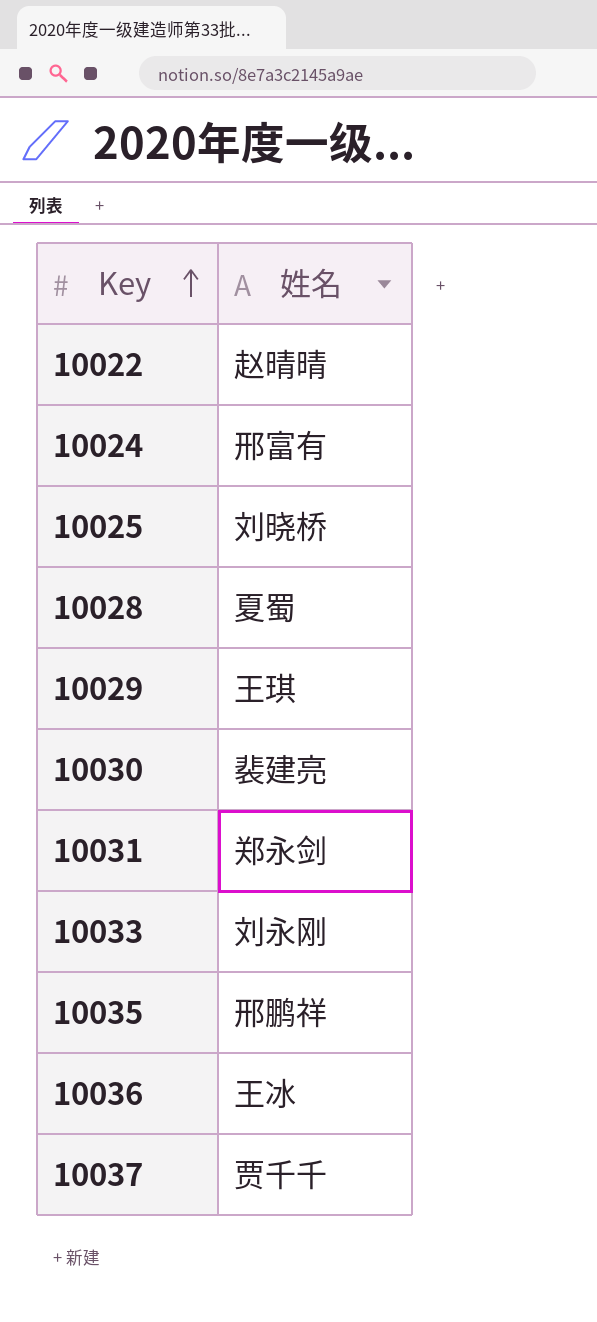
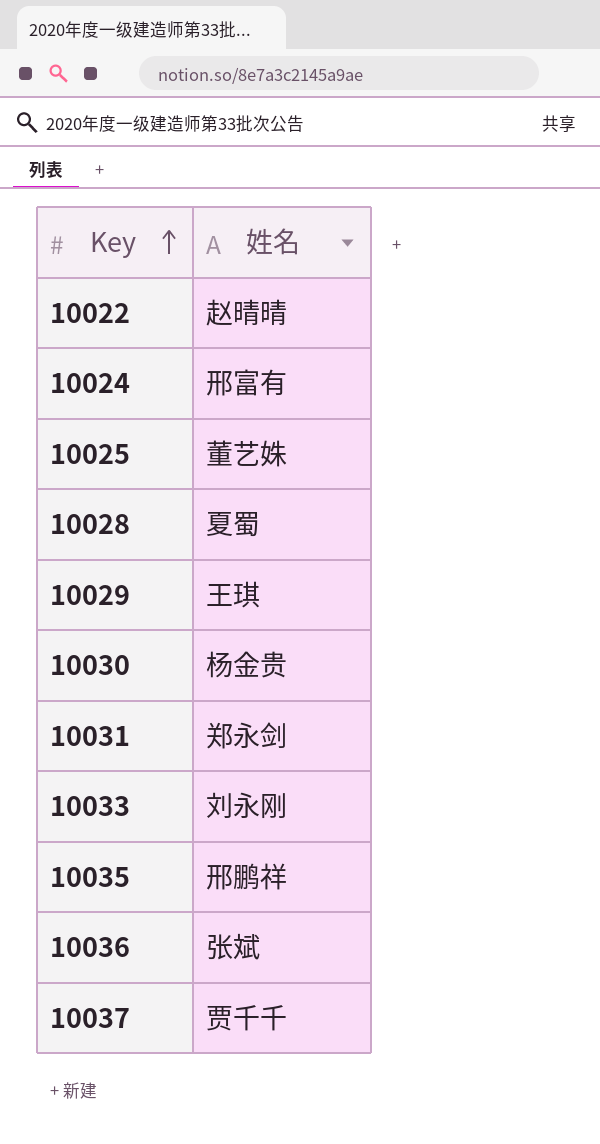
10025 | 姓名: 刘晓桥 -> 董艺姝
10030 | 姓名: 裴建亮 -> 杨金贵
10036 | 姓名: 王冰 -> 张斌

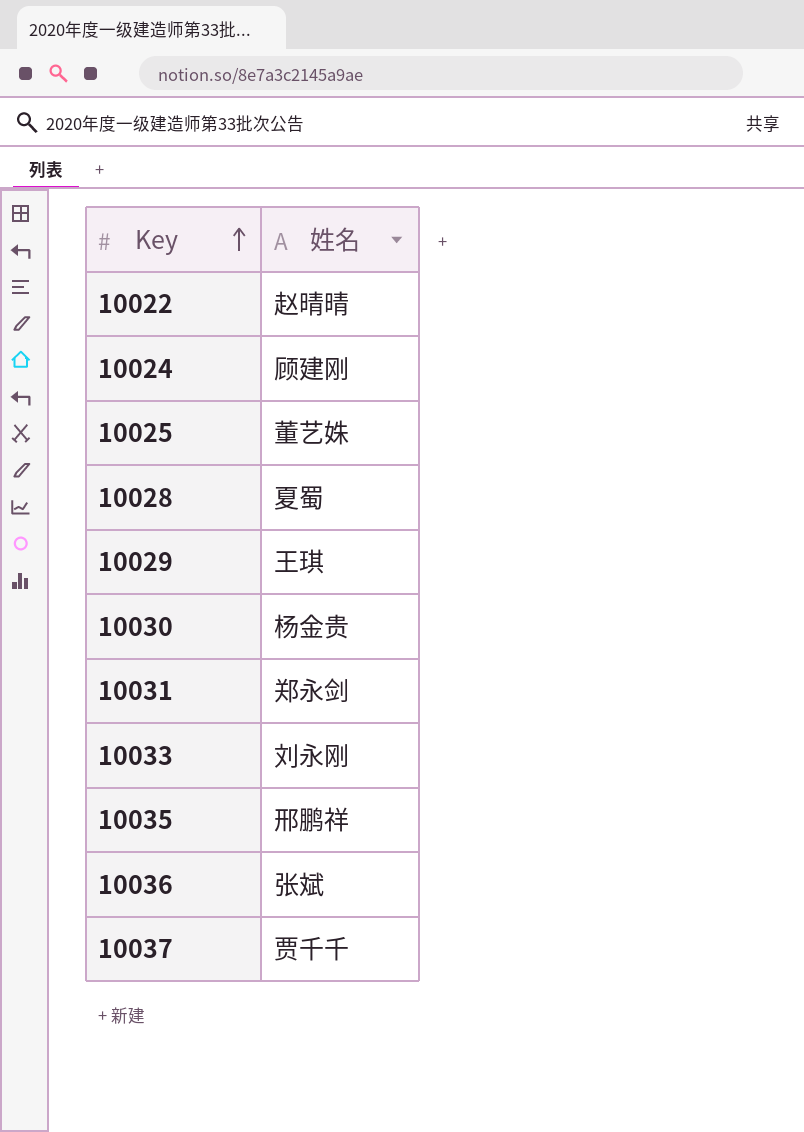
10024 | 姓名: 邢富有 -> 顾建刚

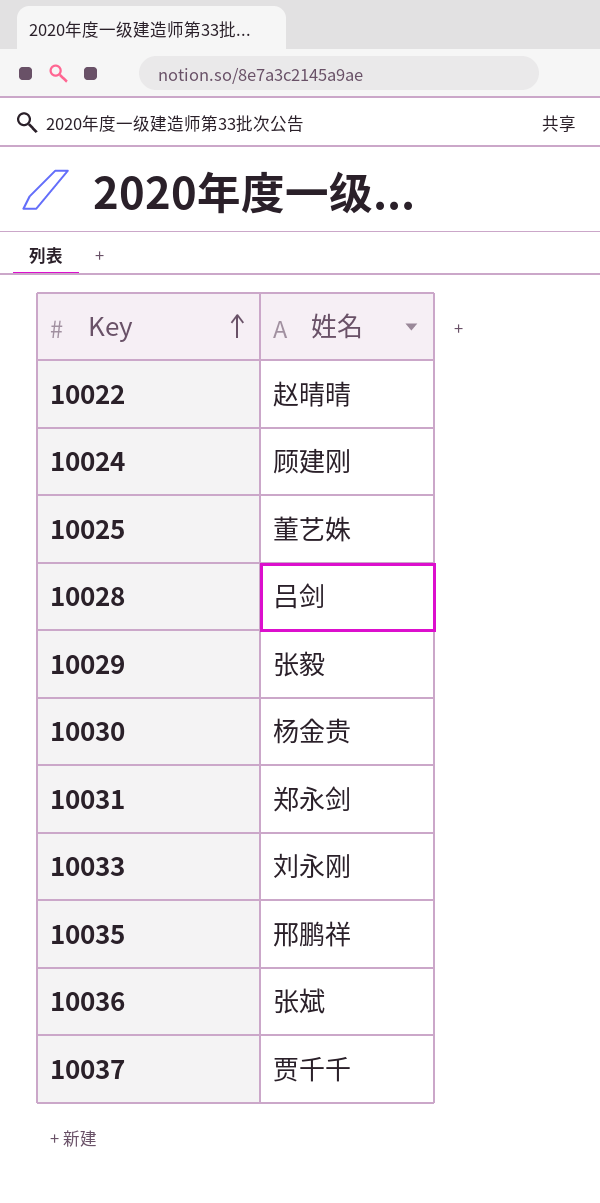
10028 | 姓名: 夏蜀 -> 吕剑
10029 | 姓名: 王琪 -> 张毅

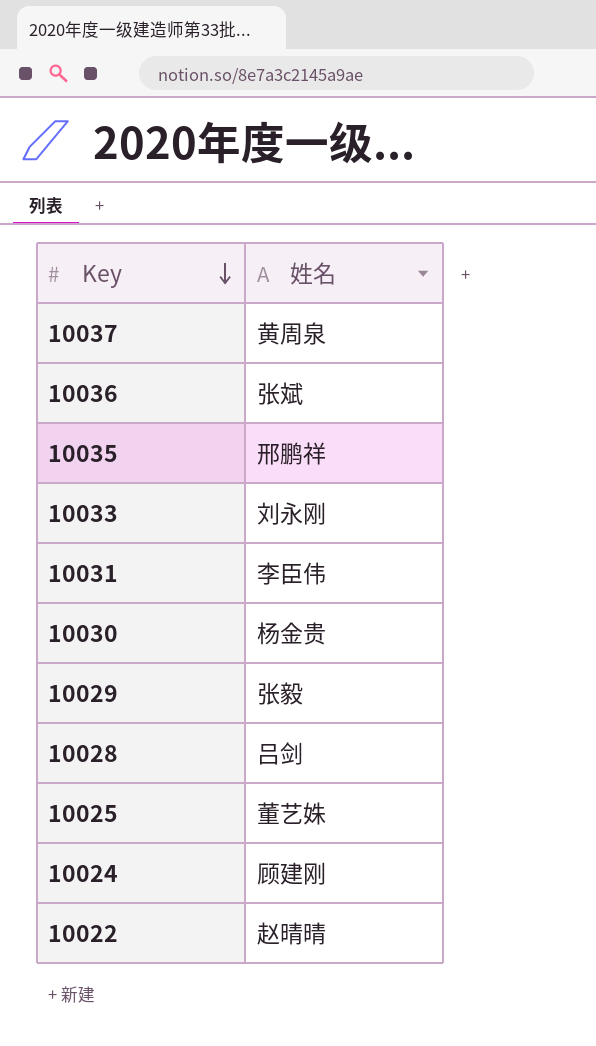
row order: Key ascending -> Key descending
10037 | 姓名: 贾千千 -> 黄周泉
10031 | 姓名: 郑永剑 -> 李臣伟

